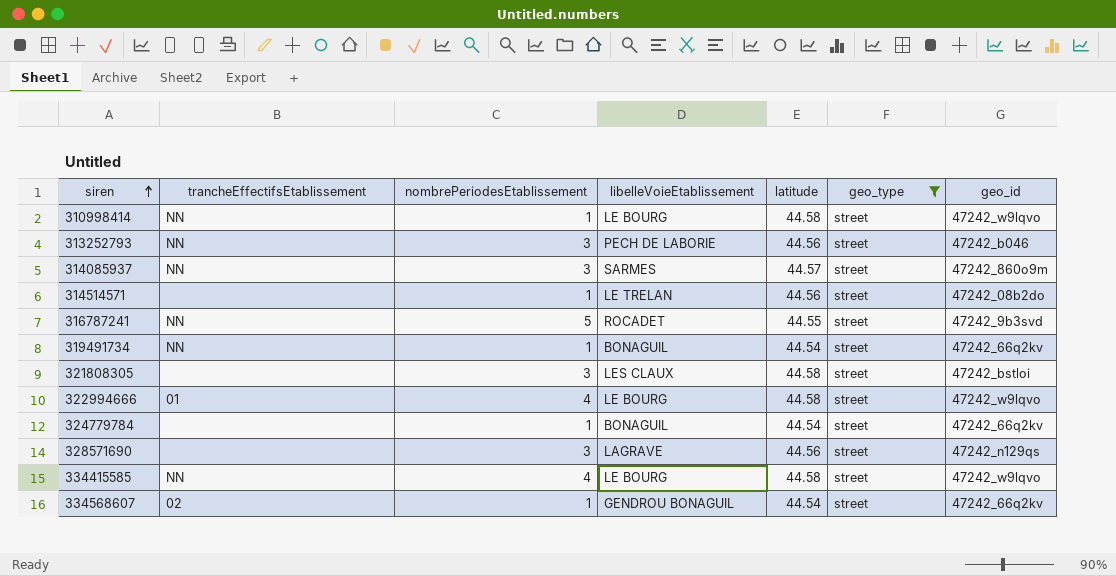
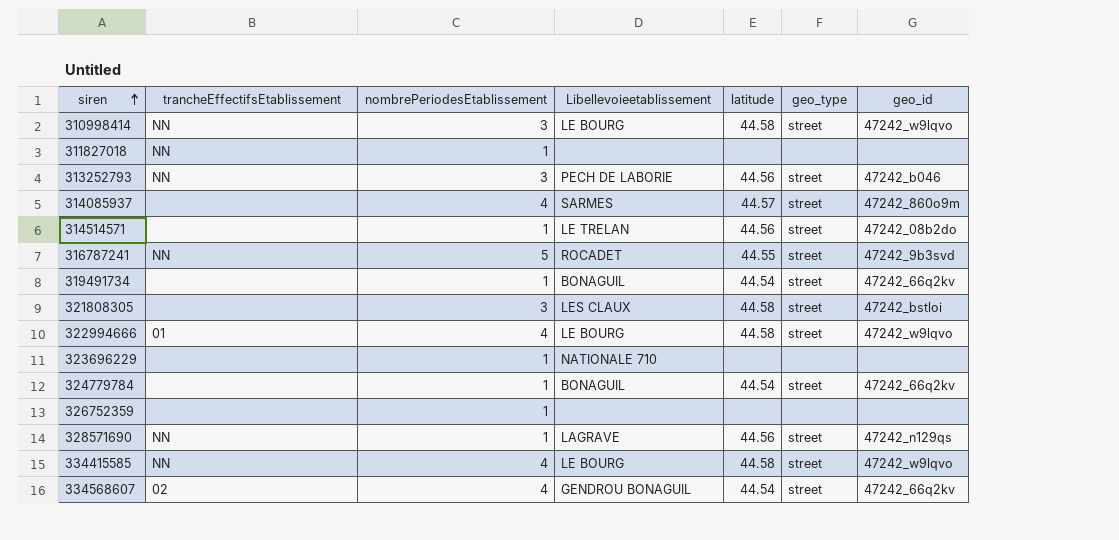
filter: geo_type = street -> none
column name: libelleVoieEtablissement -> Libellevoieetablissement
310998414 | nombrePeriodesEtablissement: 1 -> 3
314085937 | trancheEffectifsEtablissement: NN -> none
314085937 | nombrePeriodesEtablissement: 3 -> 4
319491734 | trancheEffectifsEtablissement: NN -> none
328571690 | trancheEffectifsEtablissement: none -> NN
328571690 | nombrePeriodesEtablissement: 3 -> 1
334568607 | nombrePeriodesEtablissement: 1 -> 4

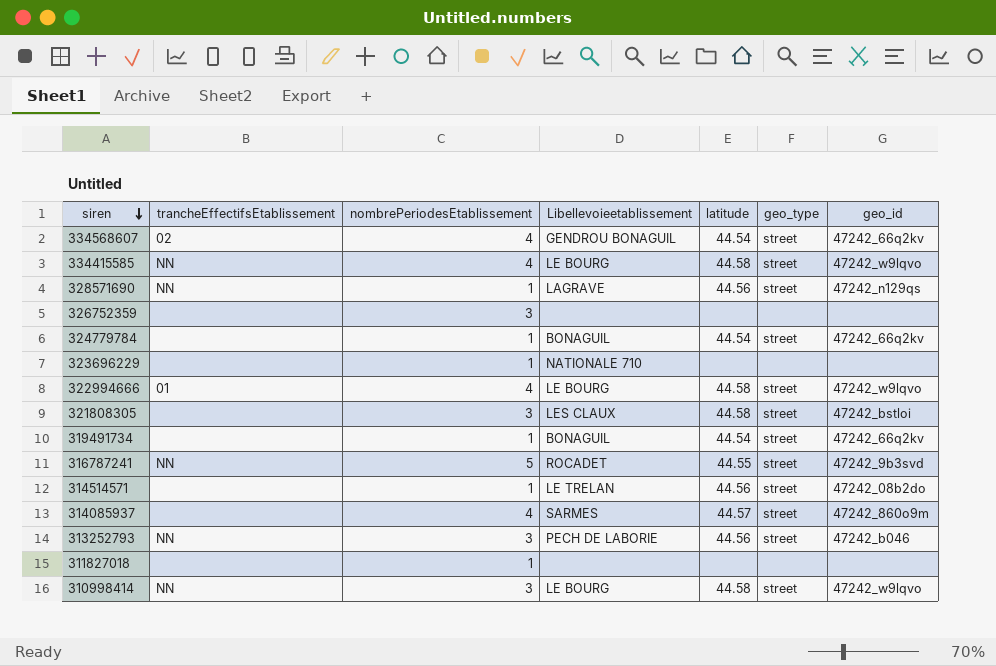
row order: siren ascending -> siren descending
326752359 | nombrePeriodesEtablissement: 1 -> 3
311827018 | trancheEffectifsEtablissement: NN -> none

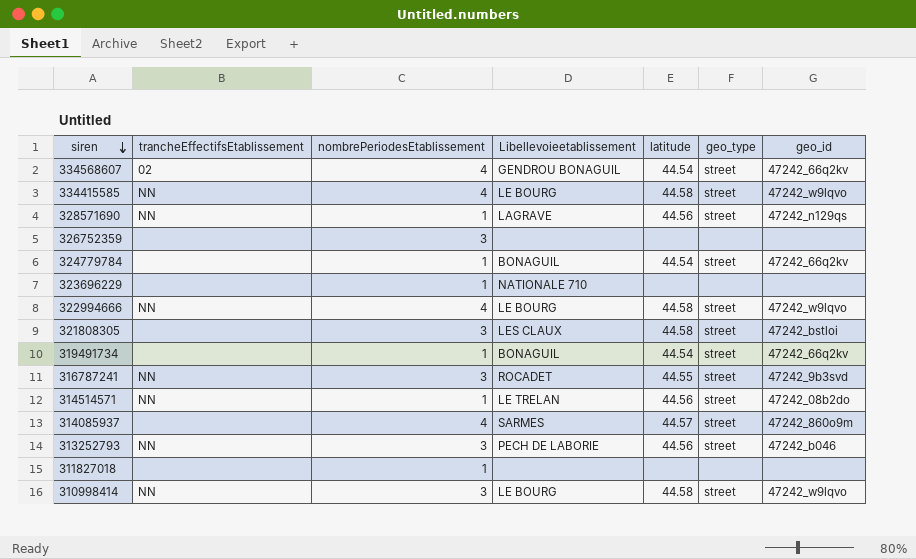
322994666 | trancheEffectifsEtablissement: 01 -> NN
316787241 | nombrePeriodesEtablissement: 5 -> 3
314514571 | trancheEffectifsEtablissement: none -> NN

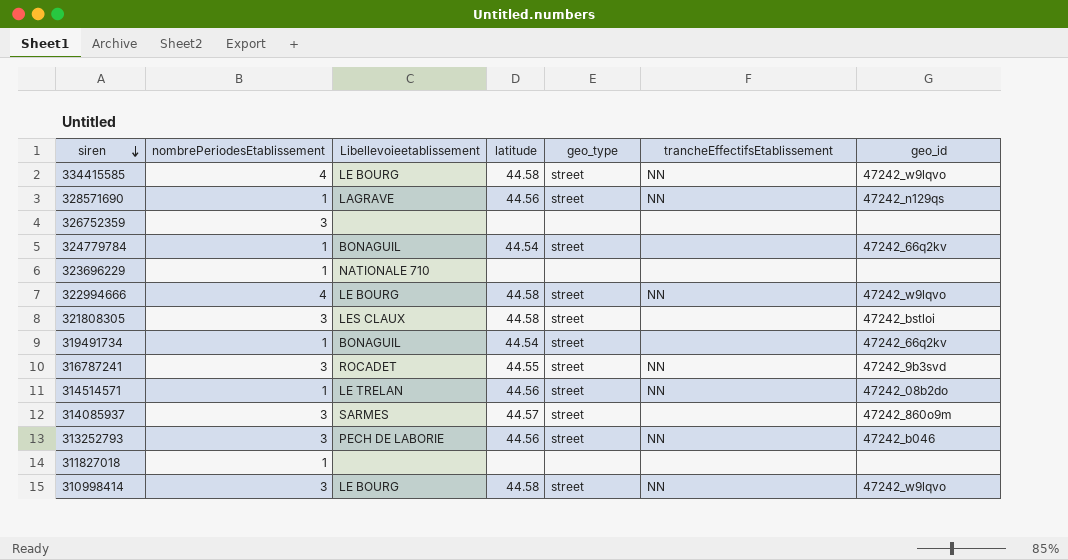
column trancheEffectifsEtablissement | position: 2 -> 6
row 334568607: 02 | 4 | GENDROU BONAGUIL | 44.54 | street | 47242_66q2kv -> none
314085937 | nombrePeriodesEtablissement: 4 -> 3

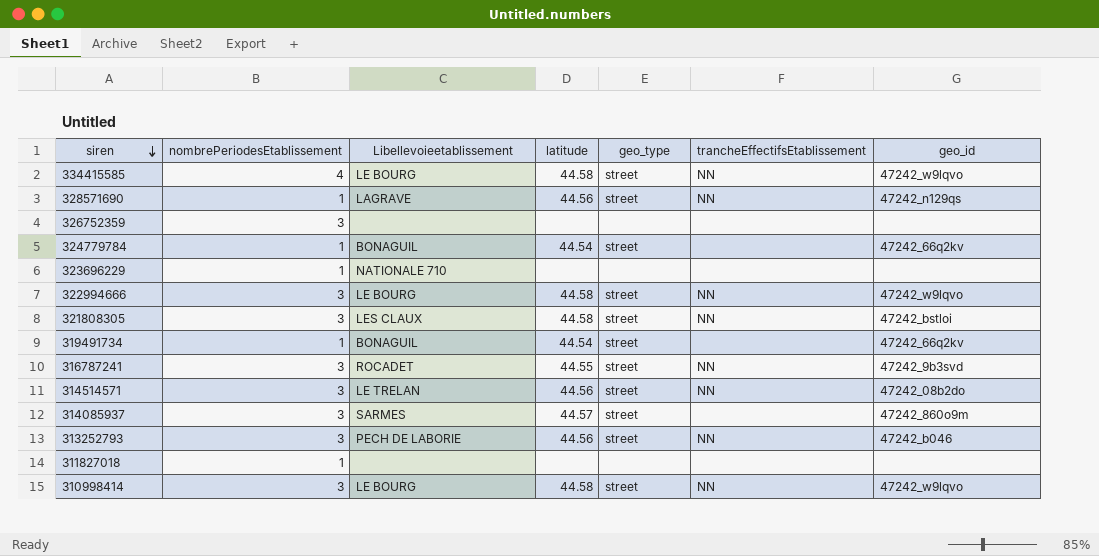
322994666 | nombrePeriodesEtablissement: 4 -> 3
321808305 | trancheEffectifsEtablissement: none -> NN
314514571 | nombrePeriodesEtablissement: 1 -> 3

